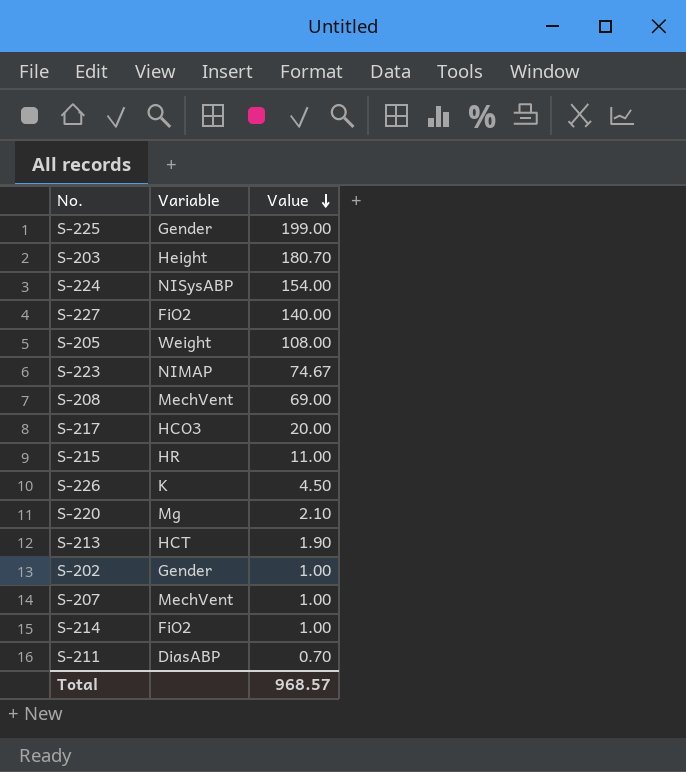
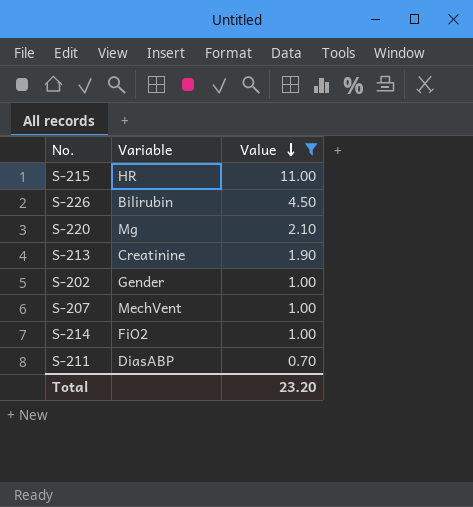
filter: none -> Value <= 11.00
S-226 | Variable: K -> Bilirubin
S-213 | Variable: HCT -> Creatinine
Total | Value: 968.57 -> 23.20

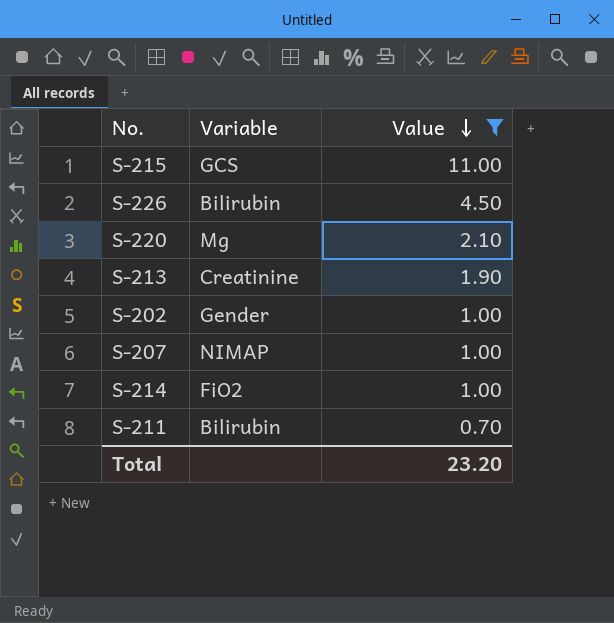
S-215 | Variable: HR -> GCS
S-207 | Variable: MechVent -> NIMAP
S-211 | Variable: DiasABP -> Bilirubin

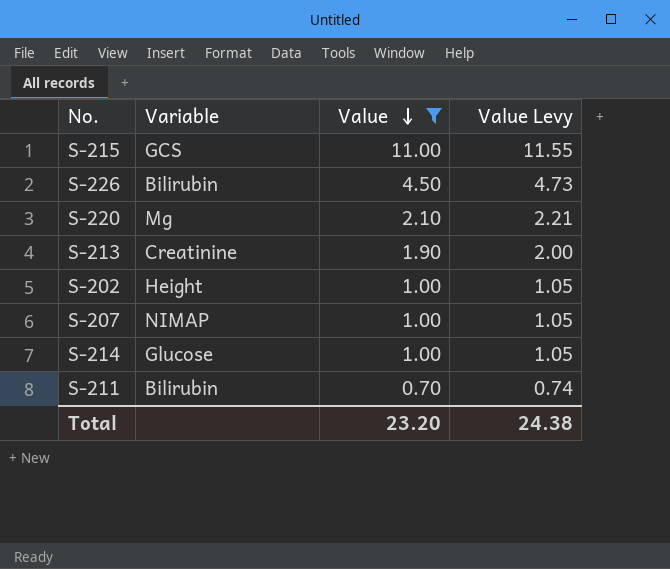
column Value Levy | formula: none -> [Value] * 1.05
S-202 | Variable: Gender -> Height
S-214 | Variable: FiO2 -> Glucose

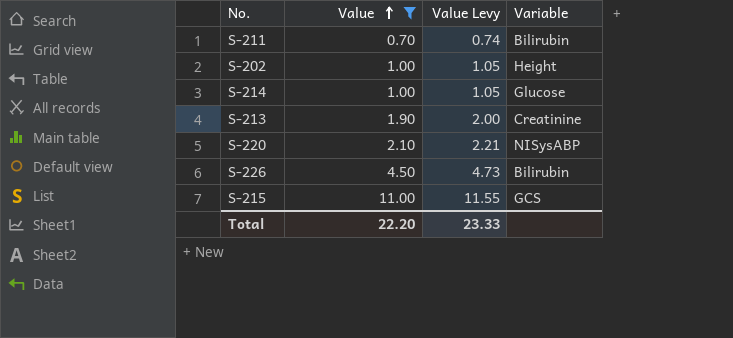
row order: Value descending -> Value ascending
column Variable | position: 2 -> 4
row S-207: NIMAP | 1.00 | 1.05 -> none
S-220 | Variable: Mg -> NISysABP
Total | Value: 23.20 -> 22.20
Total | Value Levy: 24.38 -> 23.33

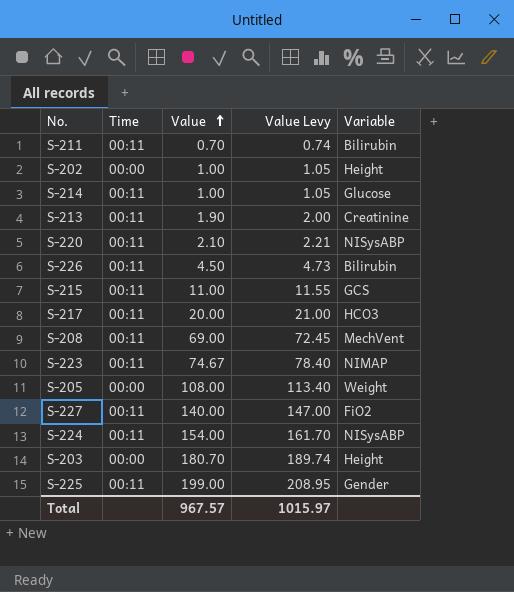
filter: Value <= 11.00 -> none
column Time | position: none -> 2
Total | Value: 22.20 -> 967.57
Total | Value Levy: 23.33 -> 1015.97

